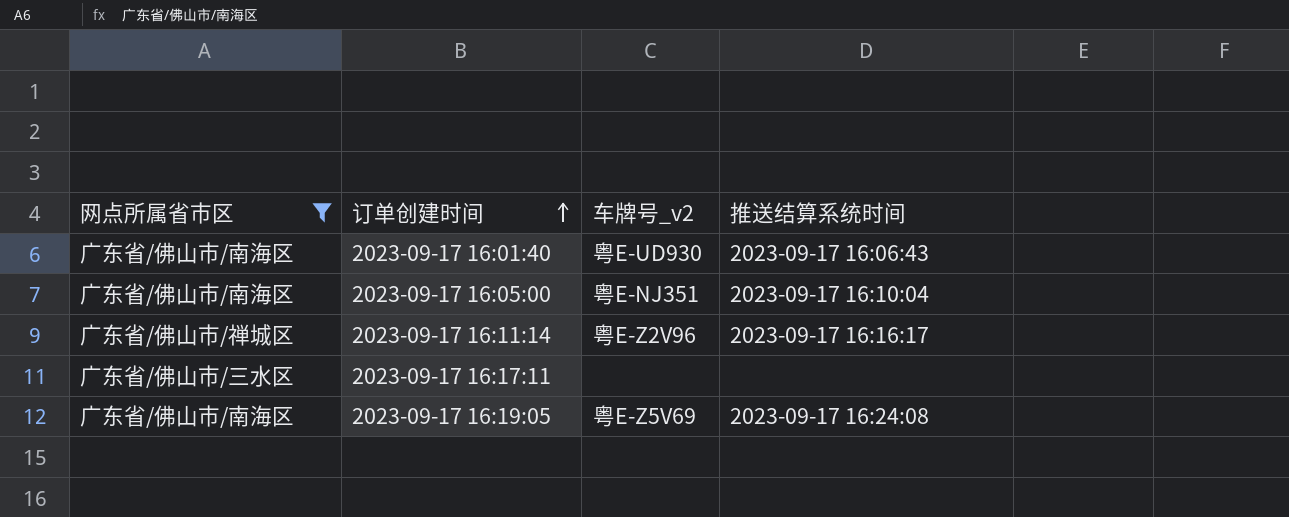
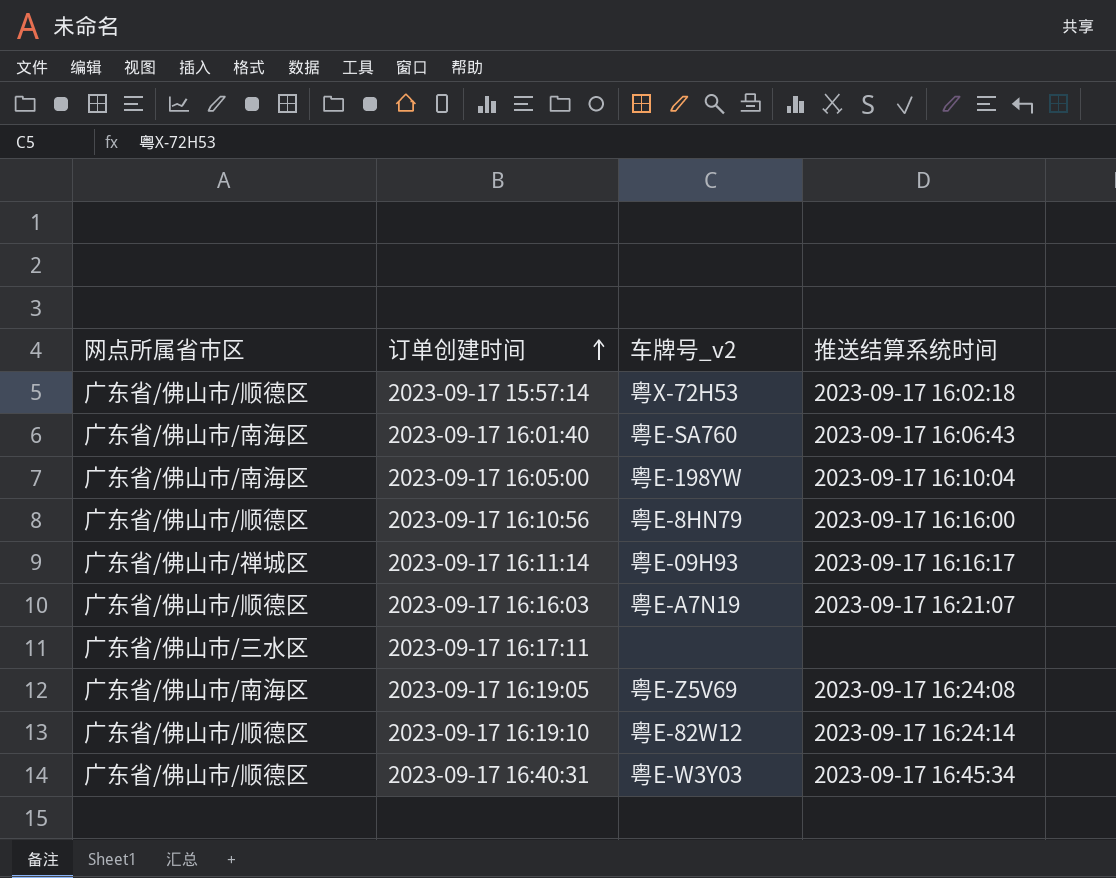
filter: 网点所属省市区 != 广东省/佛山市/顺德区 -> none
2023-09-17 16:01:40 | 车牌号_v2: 粤E-UD930 -> 粤E-SA760
2023-09-17 16:05:00 | 车牌号_v2: 粤E-NJ351 -> 粤E-198YW
2023-09-17 16:11:14 | 车牌号_v2: 粤E-Z2V96 -> 粤E-09H93

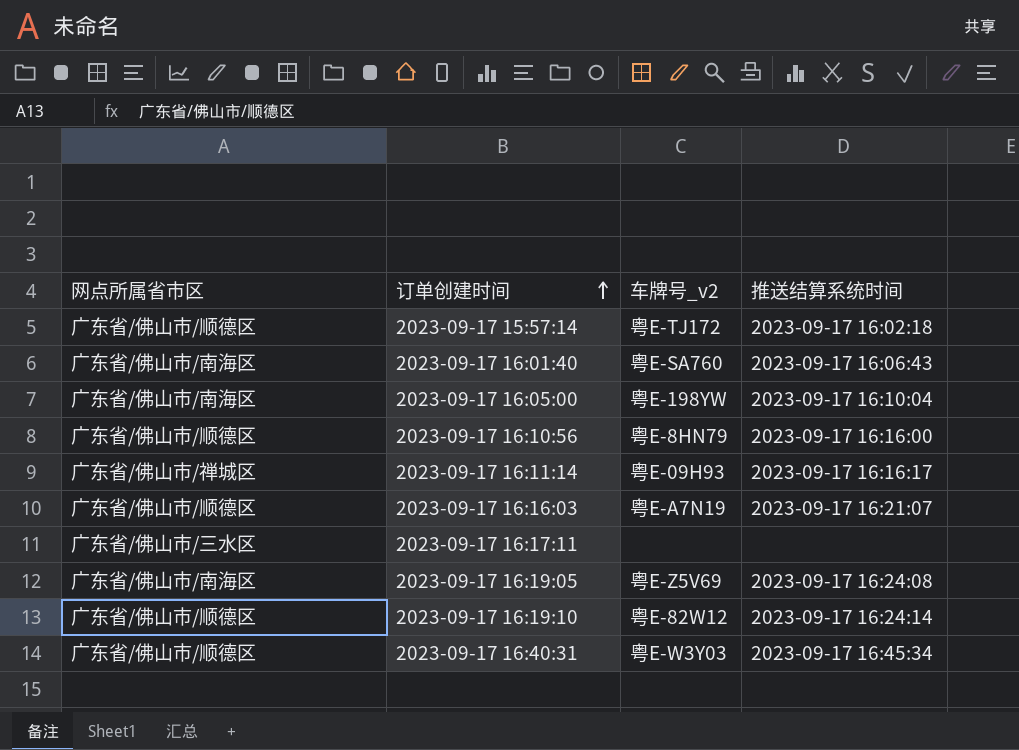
2023-09-17 15:57:14 | 车牌号_v2: 粤X-72H53 -> 粤E-TJ172

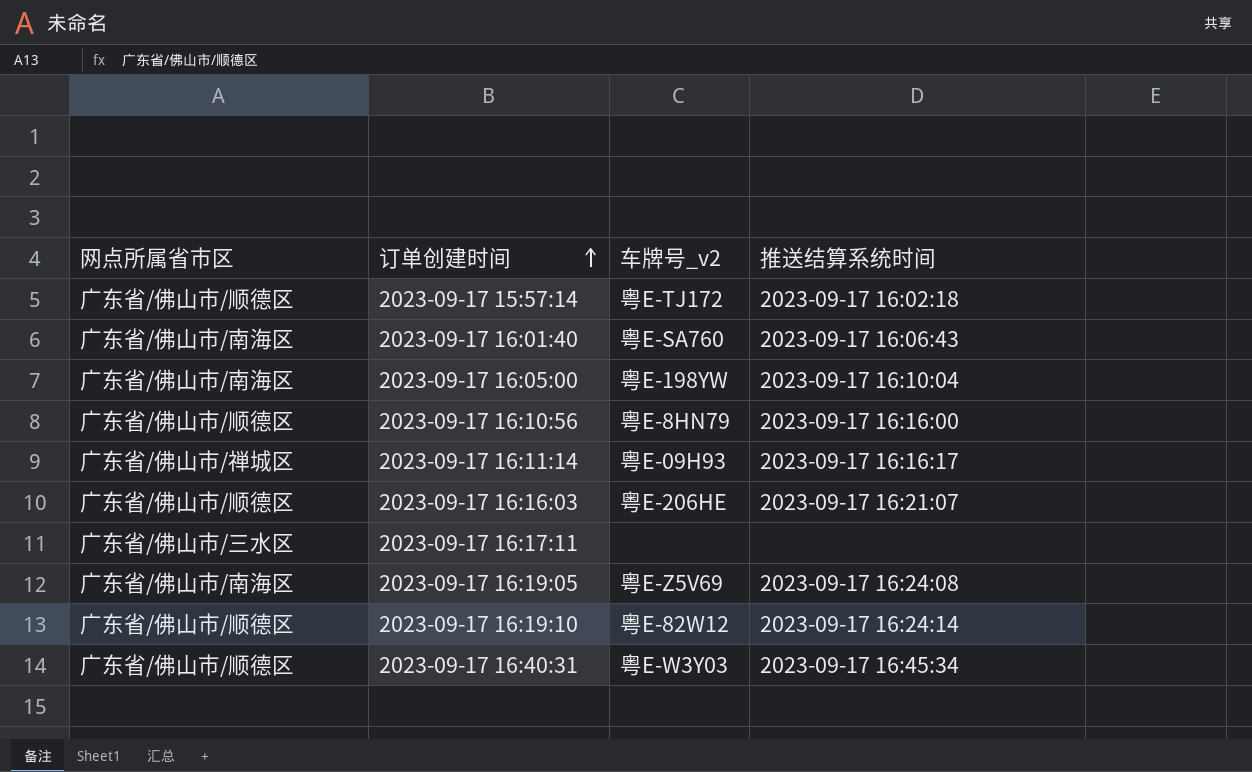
2023-09-17 16:16:03 | 车牌号_v2: 粤E-A7N19 -> 粤E-206HE

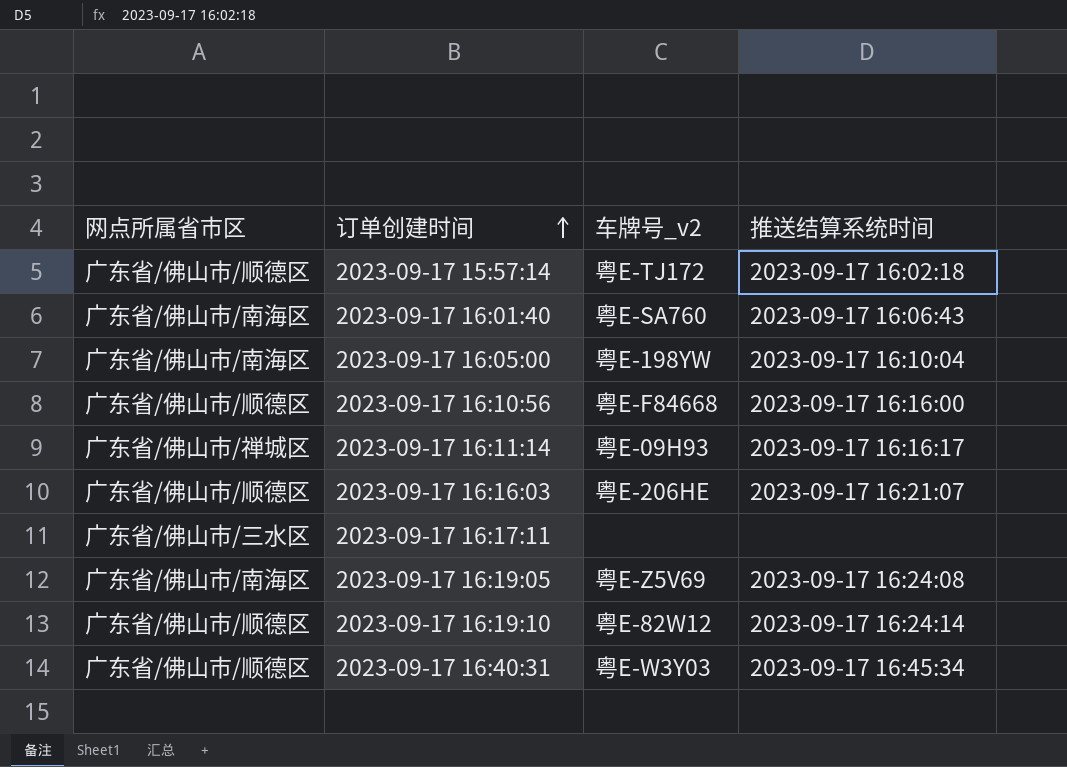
2023-09-17 16:10:56 | 车牌号_v2: 粤E-8HN79 -> 粤E-F84668

